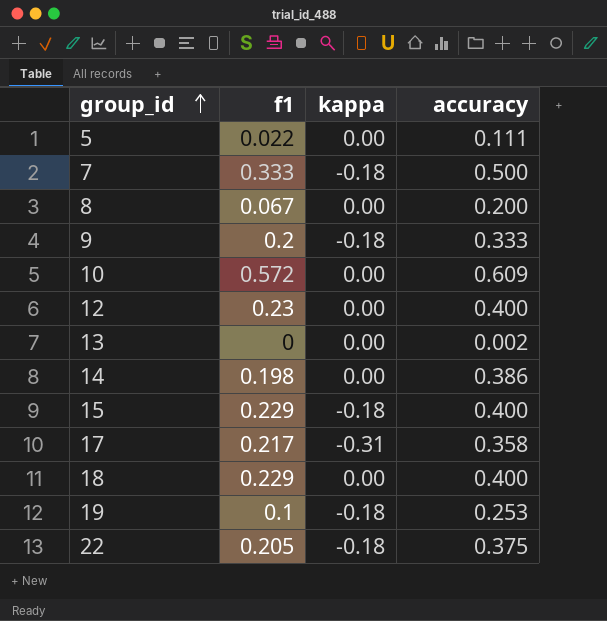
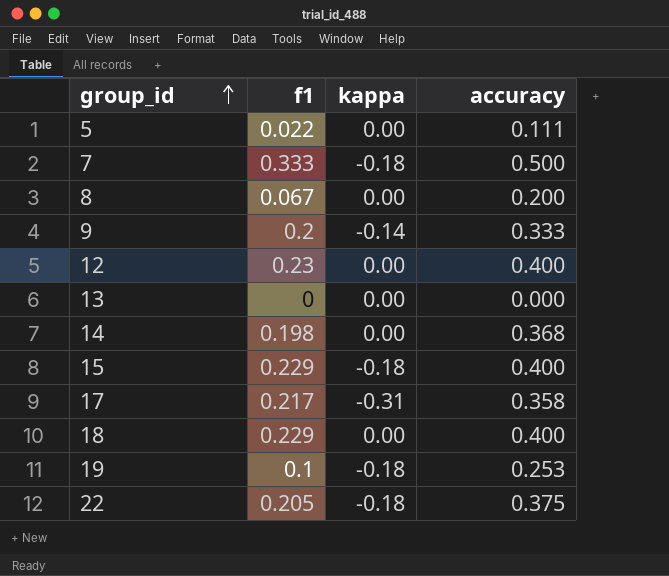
row 10: 0.572 | 0.00 | 0.609 -> none
9 | kappa: -0.18 -> -0.14
13 | accuracy: 0.002 -> 0.000
14 | accuracy: 0.386 -> 0.368

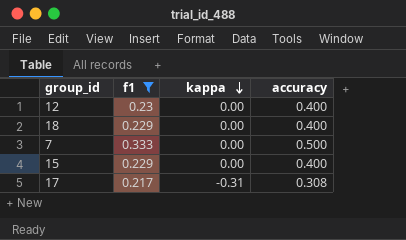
filter: none -> f1 >= 0.217
row order: group_id ascending -> kappa descending
7 | kappa: -0.18 -> 0.00
15 | kappa: -0.18 -> 0.00
17 | accuracy: 0.358 -> 0.308

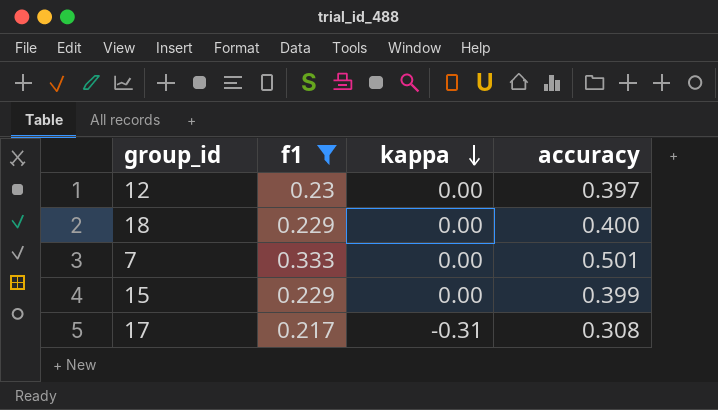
12 | accuracy: 0.400 -> 0.397
7 | accuracy: 0.500 -> 0.501
15 | accuracy: 0.400 -> 0.399

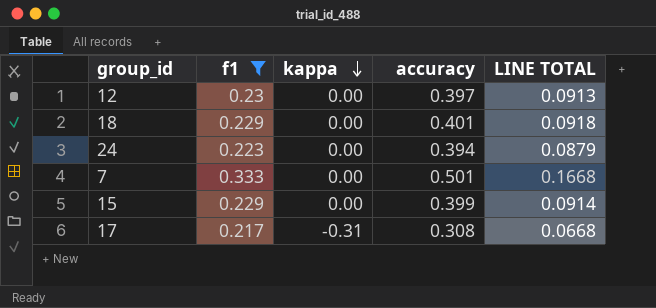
column LINE TOTAL | formula: none -> [f1] * [accuracy]
18 | accuracy: 0.400 -> 0.401
row 24: none -> 0.223 | 0.00 | 0.394 | 0.0879

